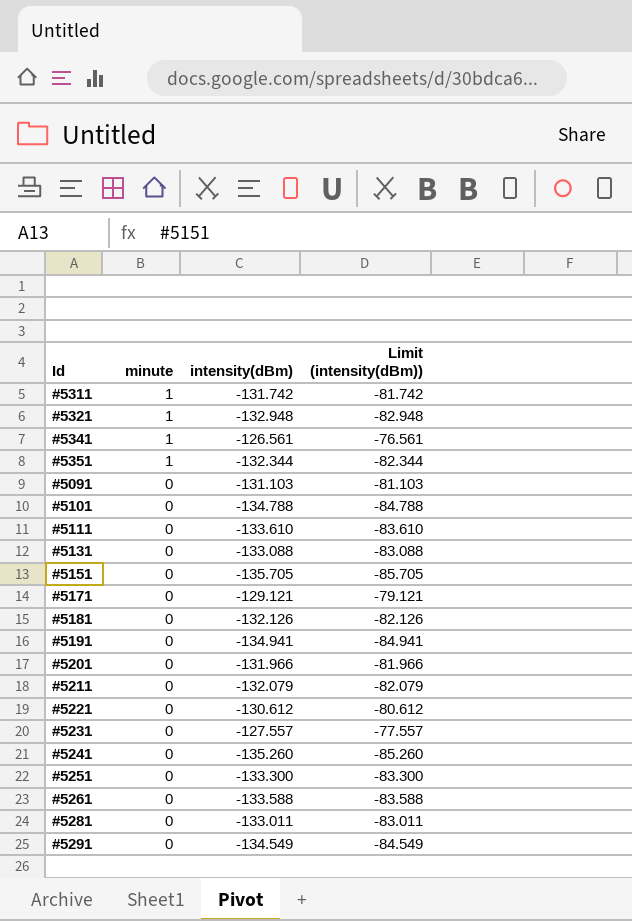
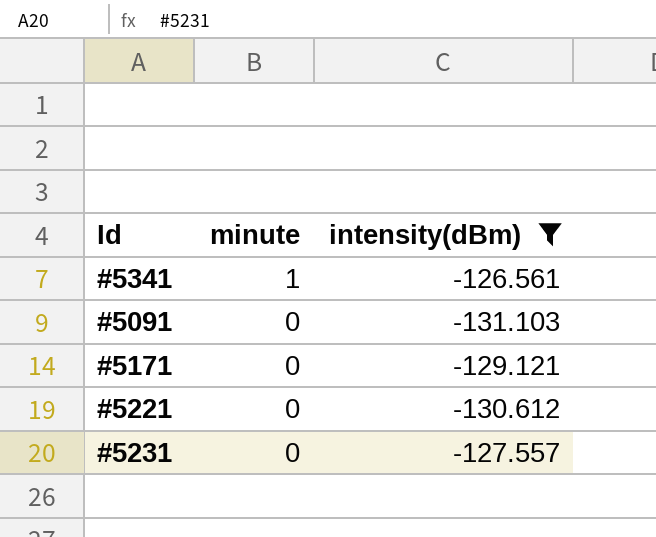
filter: none -> intensity(dBm) >= -131.103
column Limit (intensity(dBm)) | formula: [intensity(dBm)] + 50 -> none

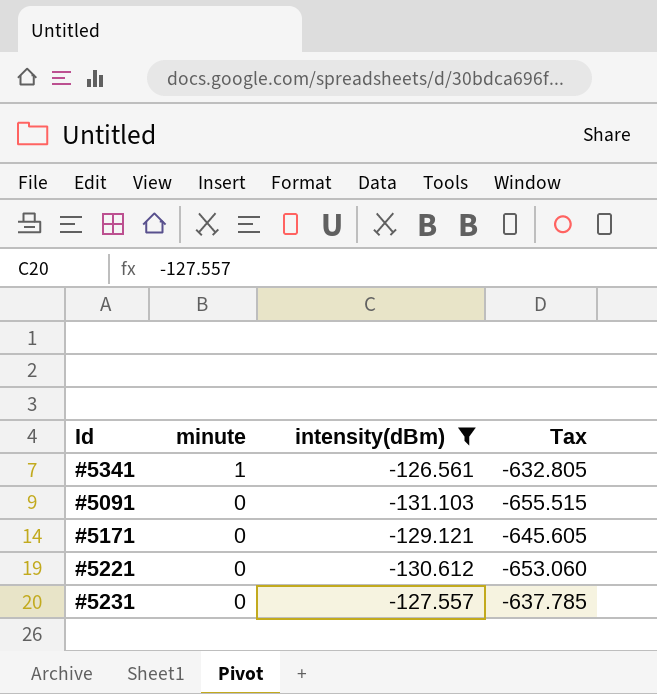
column Tax | formula: none -> [intensity(dBm)] * 5

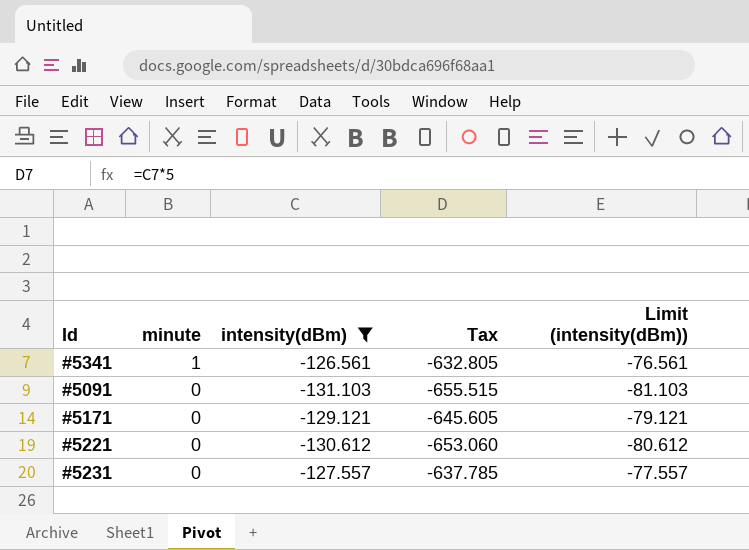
column Limit (intensity(dBm)) | formula: none -> [intensity(dBm)] + 50

